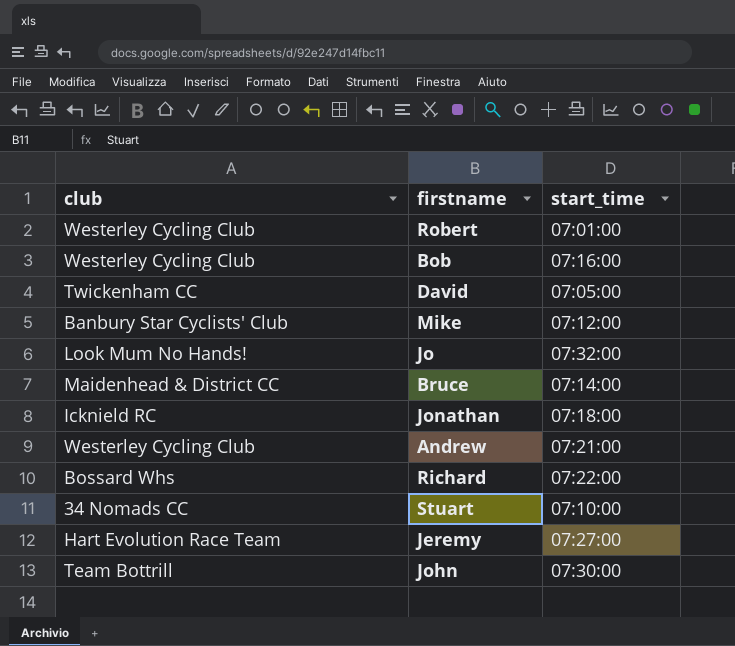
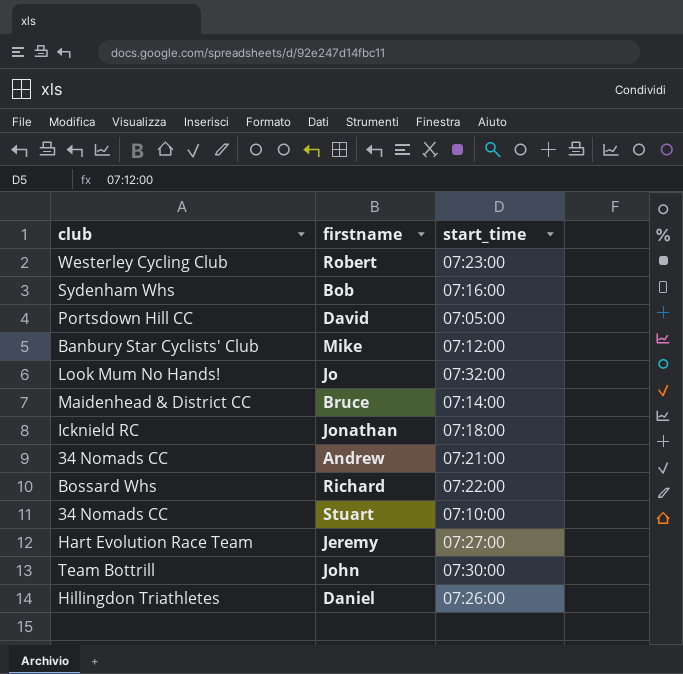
Robert | start_time: 07:01:00 -> 07:23:00
Bob | club: Westerley Cycling Club -> Sydenham Whs
David | club: Twickenham CC -> Portsdown Hill CC
Andrew | club: Westerley Cycling Club -> 34 Nomads CC
row Daniel: none -> Hillingdon Triathletes | 07:26:00

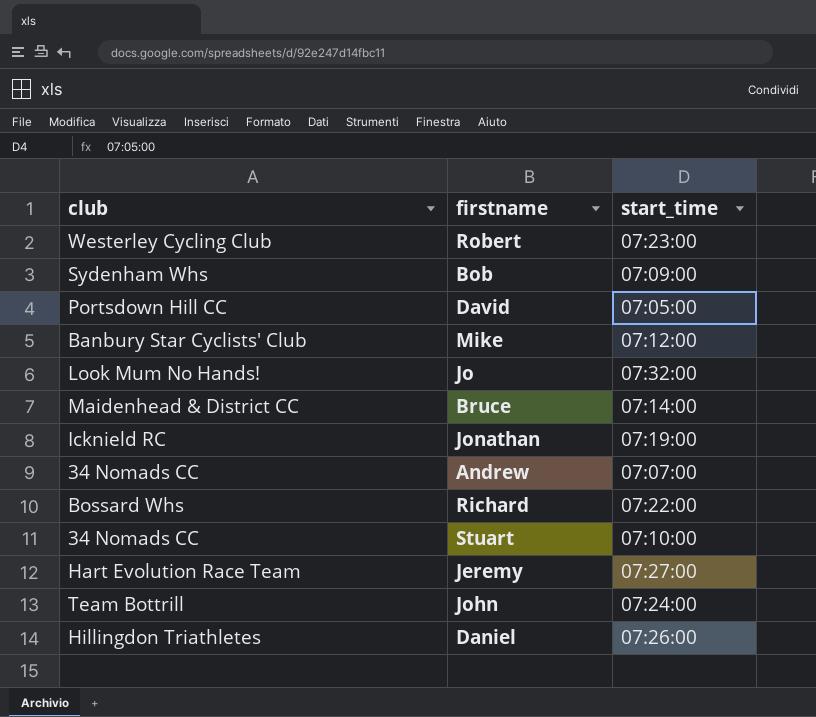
Bob | start_time: 07:16:00 -> 07:09:00
Jonathan | start_time: 07:18:00 -> 07:19:00
Andrew | start_time: 07:21:00 -> 07:07:00
John | start_time: 07:30:00 -> 07:24:00

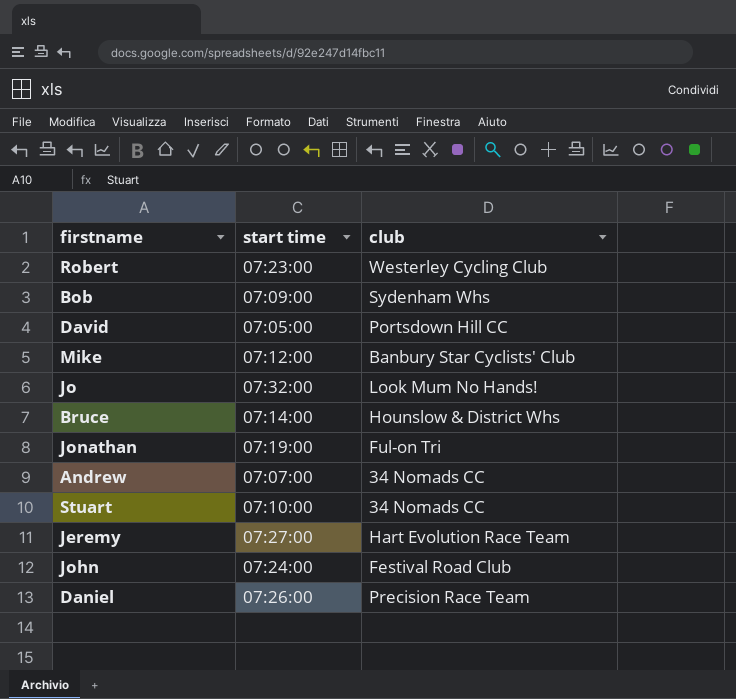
column name: start_time -> start time
column club | position: 1 -> 3
row Richard: Bossard Whs | 07:22:00 -> none
Bruce | club: Maidenhead & District CC -> Hounslow & District Whs
Jonathan | club: Icknield RC -> Ful-on Tri
John | club: Team Bottrill -> Festival Road Club
Daniel | club: Hillingdon Triathletes -> Precision Race Team

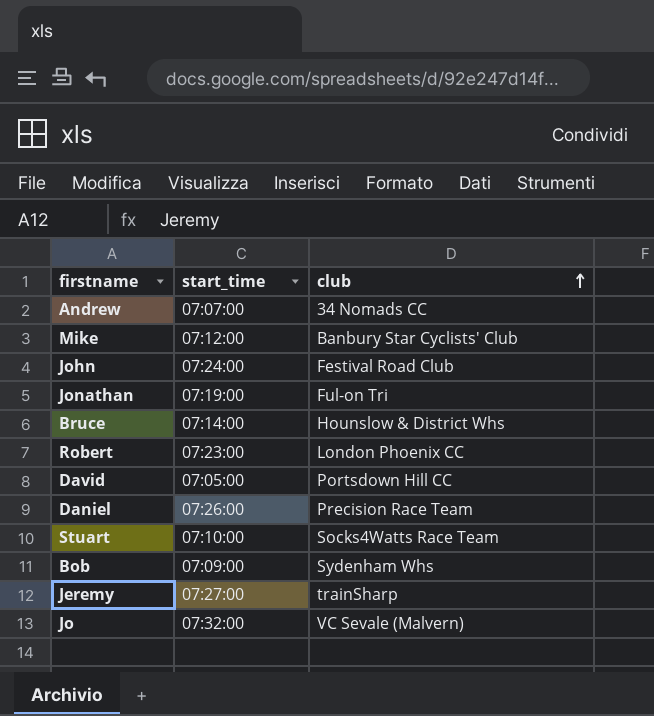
row order: none -> club ascending
column name: start time -> start_time
Robert | club: Westerley Cycling Club -> London Phoenix CC
Stuart | club: 34 Nomads CC -> Socks4Watts Race Team
Jeremy | club: Hart Evolution Race Team -> trainSharp
Jo | club: Look Mum No Hands! -> VC Sevale (Malvern)

